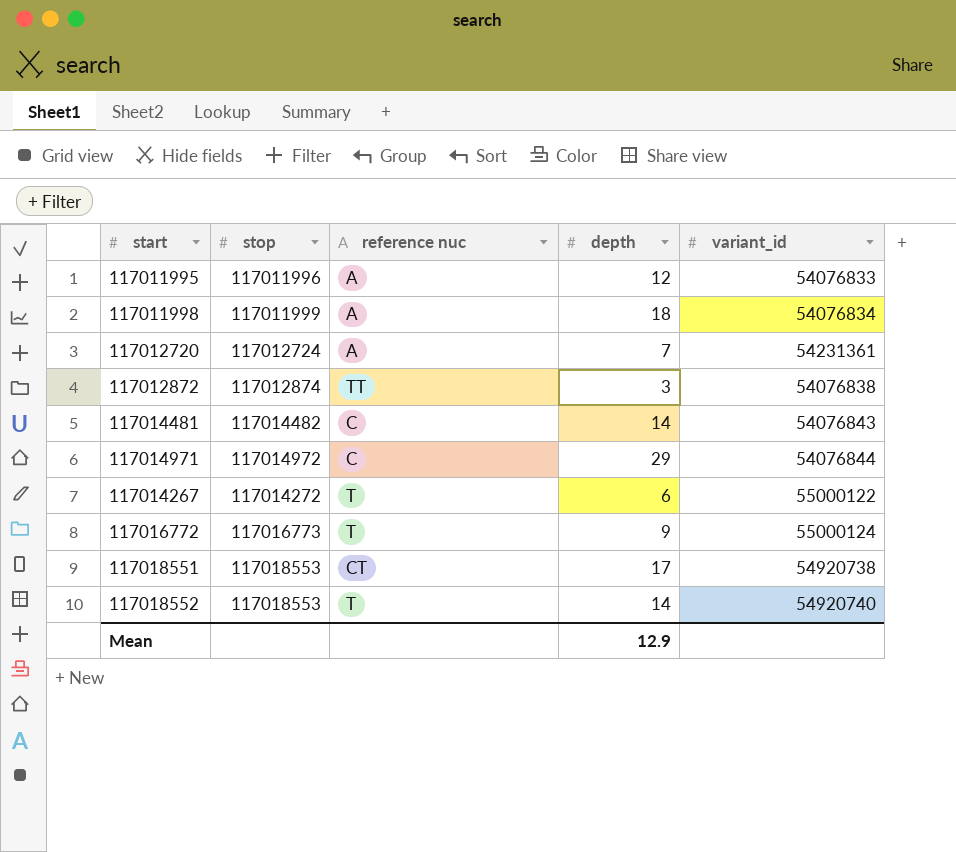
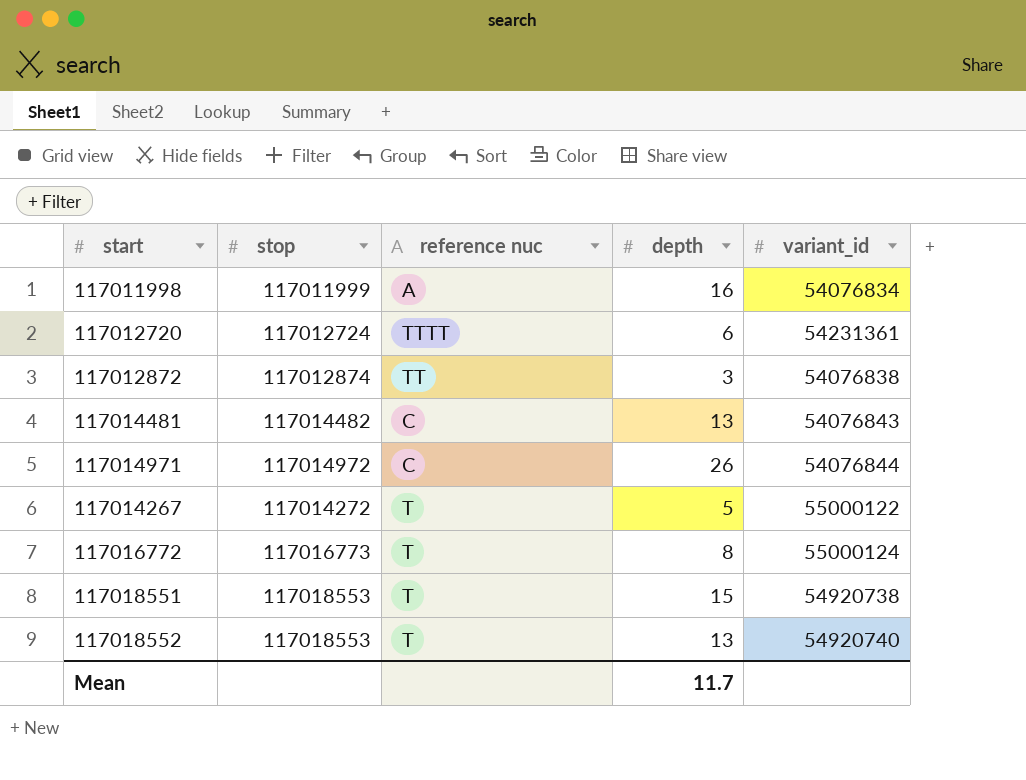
row 117011995: 117011996 | A | 12 | 54076833 -> none
117011998 | depth: 18 -> 16
117012720 | reference nuc: A -> TTTT
117012720 | depth: 7 -> 6
117014481 | depth: 14 -> 13
117014971 | depth: 29 -> 26
117014267 | depth: 6 -> 5
117016772 | depth: 9 -> 8
117018551 | reference nuc: CT -> T
117018551 | depth: 17 -> 15
117018552 | depth: 14 -> 13
Mean | depth: 12.9 -> 11.7

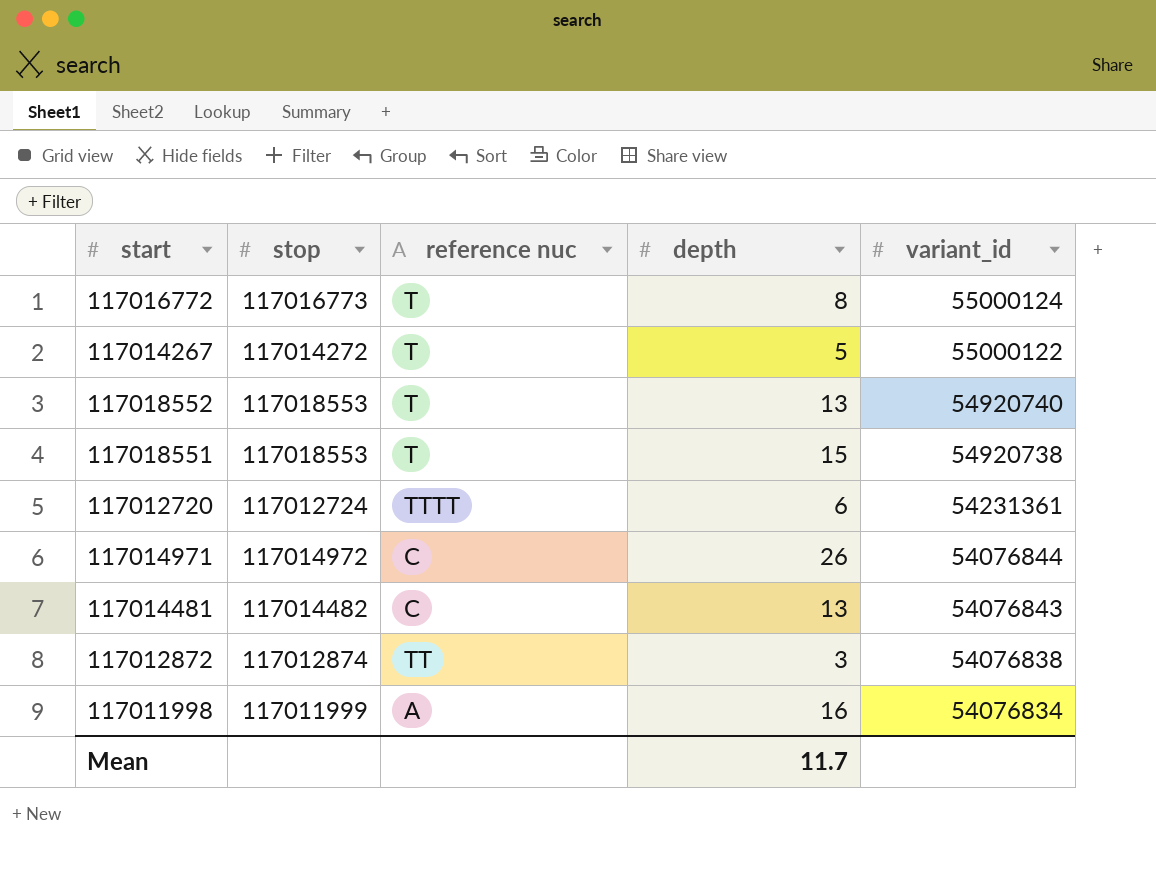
row order: none -> variant_id descending

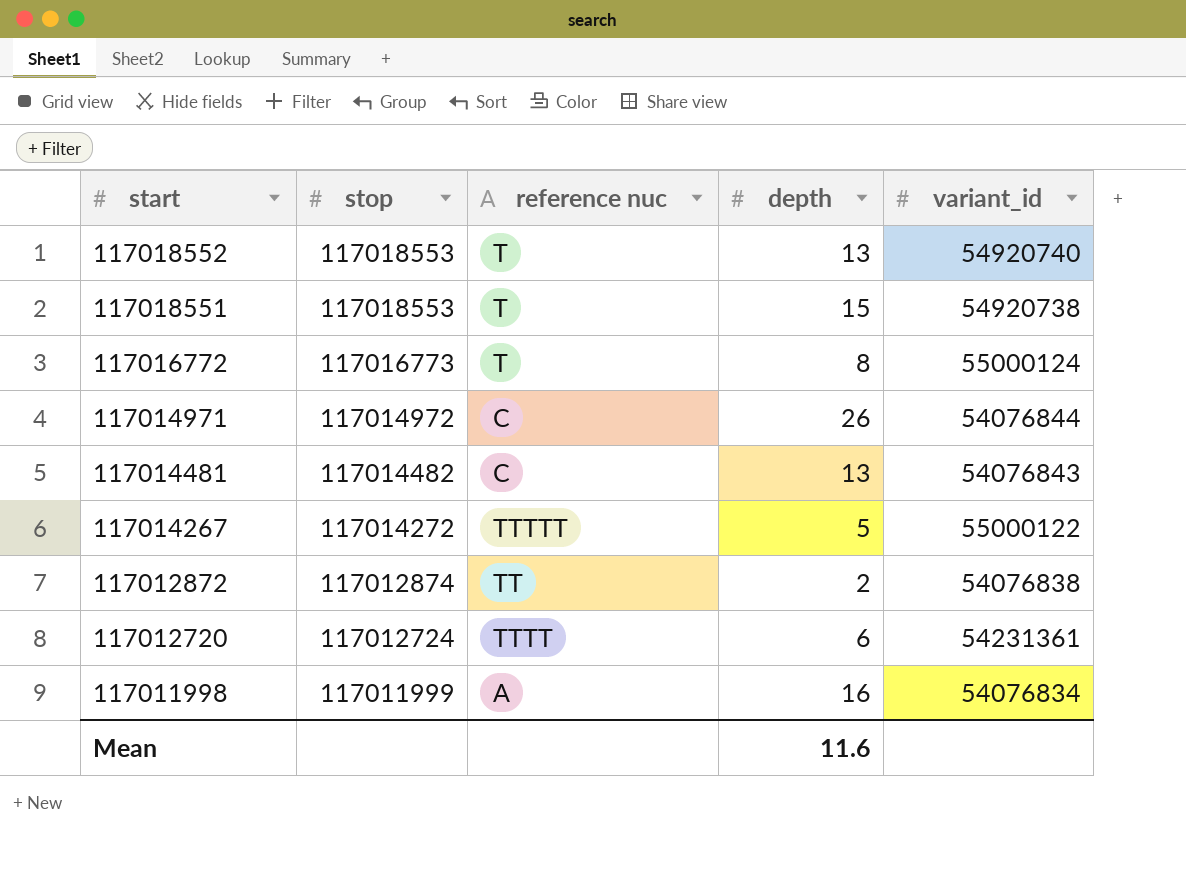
row order: variant_id descending -> start descending
117014267 | reference nuc: T -> TTTTT
117012872 | depth: 3 -> 2
Mean | depth: 11.7 -> 11.6

